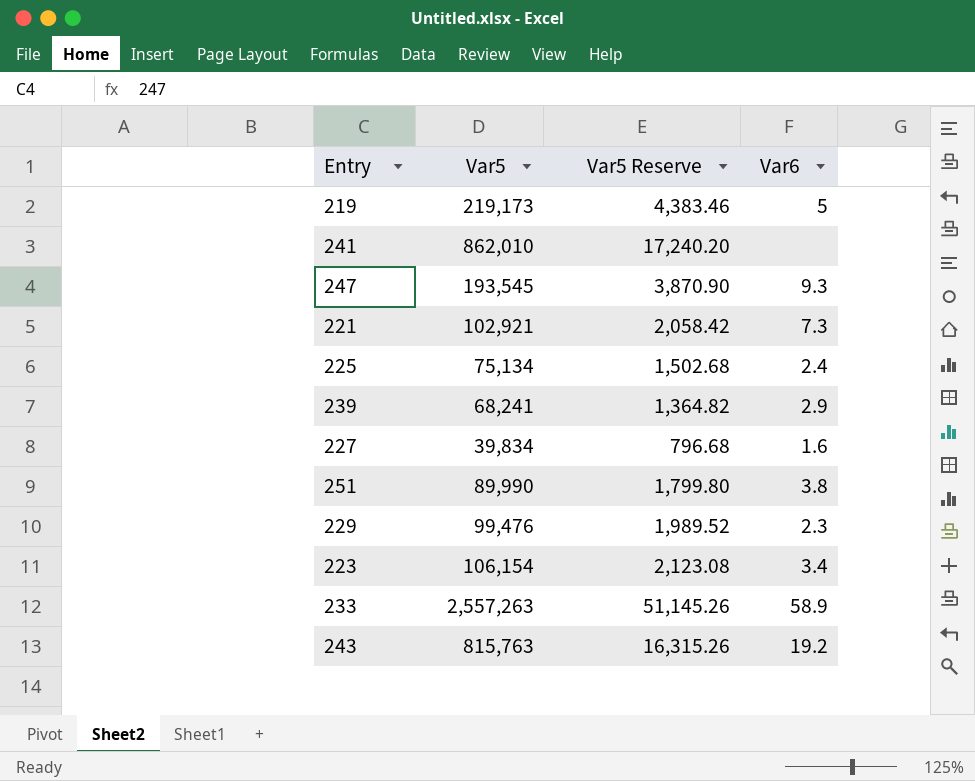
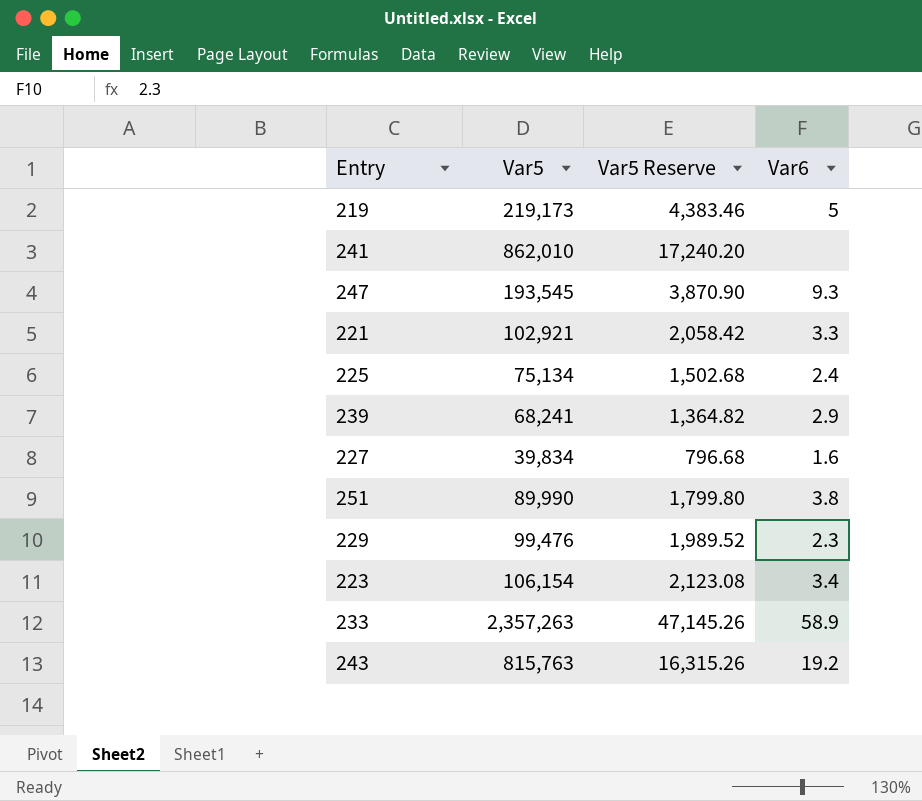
221 | Var6: 7.3 -> 3.3
233 | Var5: 2,557,263 -> 2,357,263
233 | Var5 Reserve: 51,145.26 -> 47,145.26

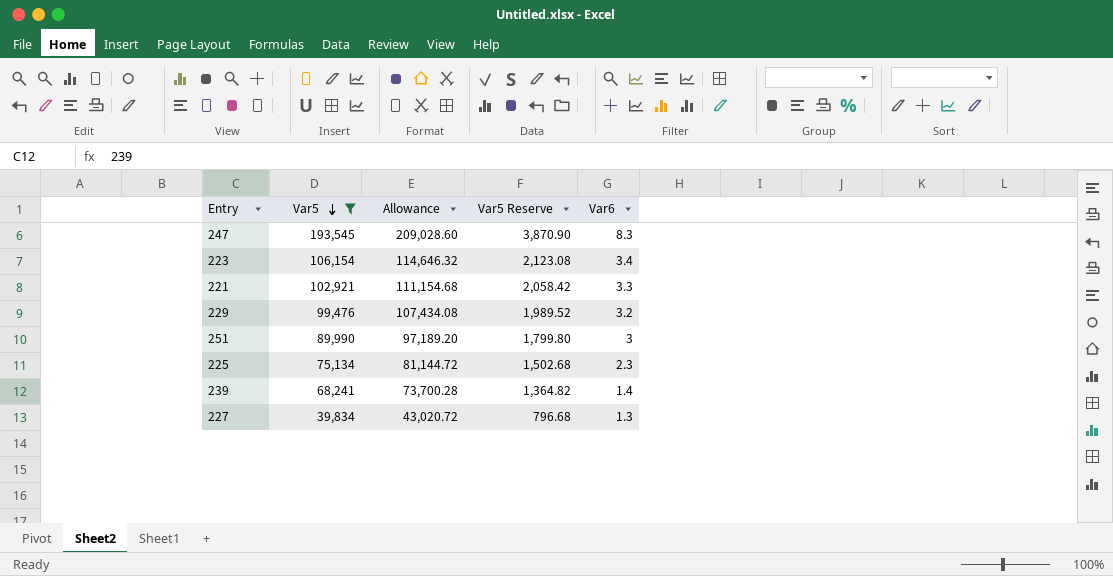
filter: none -> Var5 <= 193,545
row order: none -> Var5 descending
column Allowance | formula: none -> [Var5] * 1.08
247 | Var6: 9.3 -> 8.3
229 | Var6: 2.3 -> 3.2
251 | Var6: 3.8 -> 3
225 | Var6: 2.4 -> 2.3
239 | Var6: 2.9 -> 1.4
227 | Var6: 1.6 -> 1.3

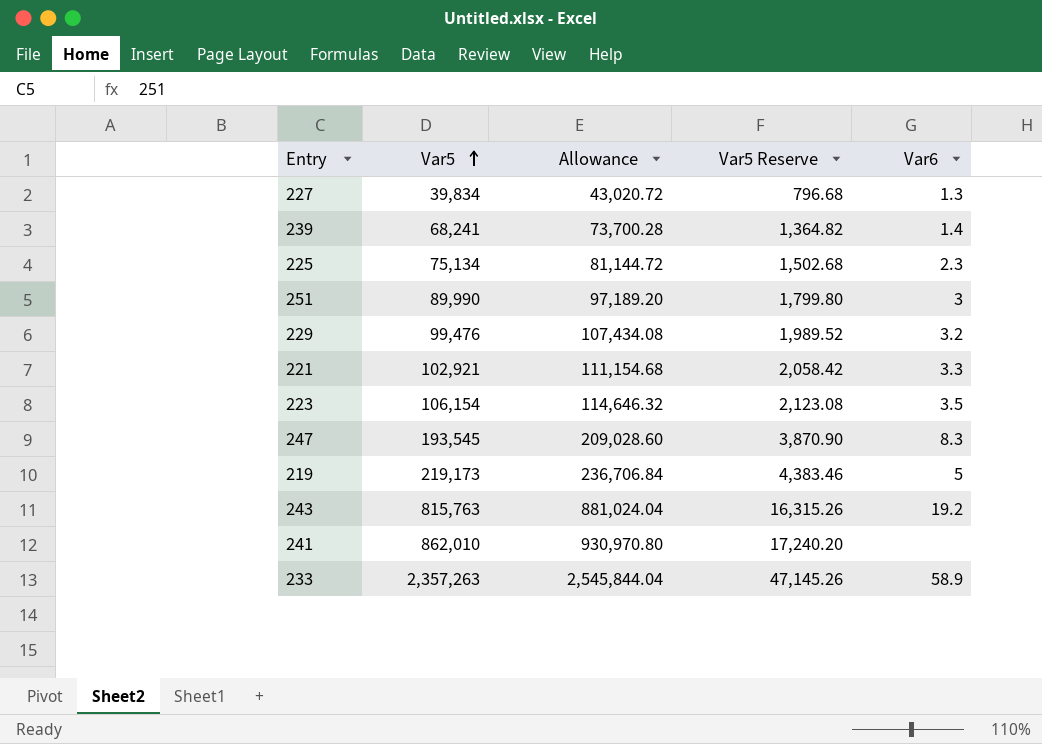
filter: Var5 <= 193,545 -> none
row order: Var5 descending -> Var5 ascending
223 | Var6: 3.4 -> 3.5

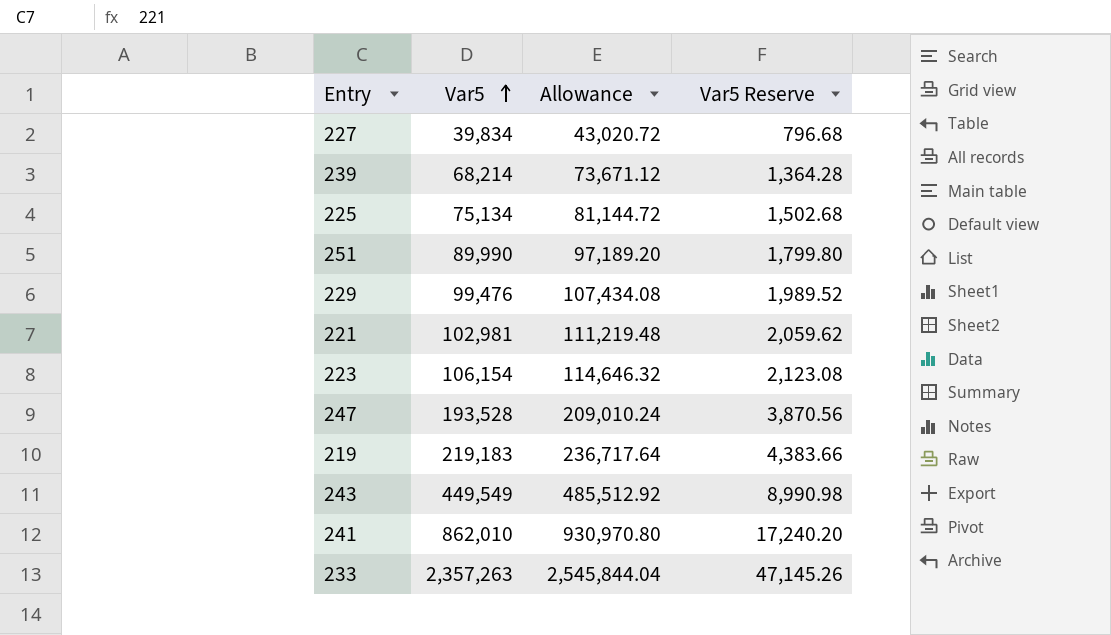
column Var6 | position: 5 -> none
239 | Var5: 68,241 -> 68,214
239 | Allowance: 73,700.28 -> 73,671.12
239 | Var5 Reserve: 1,364.82 -> 1,364.28
221 | Var5: 102,921 -> 102,981
221 | Allowance: 111,154.68 -> 111,219.48
221 | Var5 Reserve: 2,058.42 -> 2,059.62
247 | Var5: 193,545 -> 193,528
247 | Allowance: 209,028.60 -> 209,010.24
247 | Var5 Reserve: 3,870.90 -> 3,870.56
219 | Var5: 219,173 -> 219,183
219 | Allowance: 236,706.84 -> 236,717.64
219 | Var5 Reserve: 4,383.46 -> 4,383.66
243 | Var5: 815,763 -> 449,549
243 | Allowance: 881,024.04 -> 485,512.92
243 | Var5 Reserve: 16,315.26 -> 8,990.98

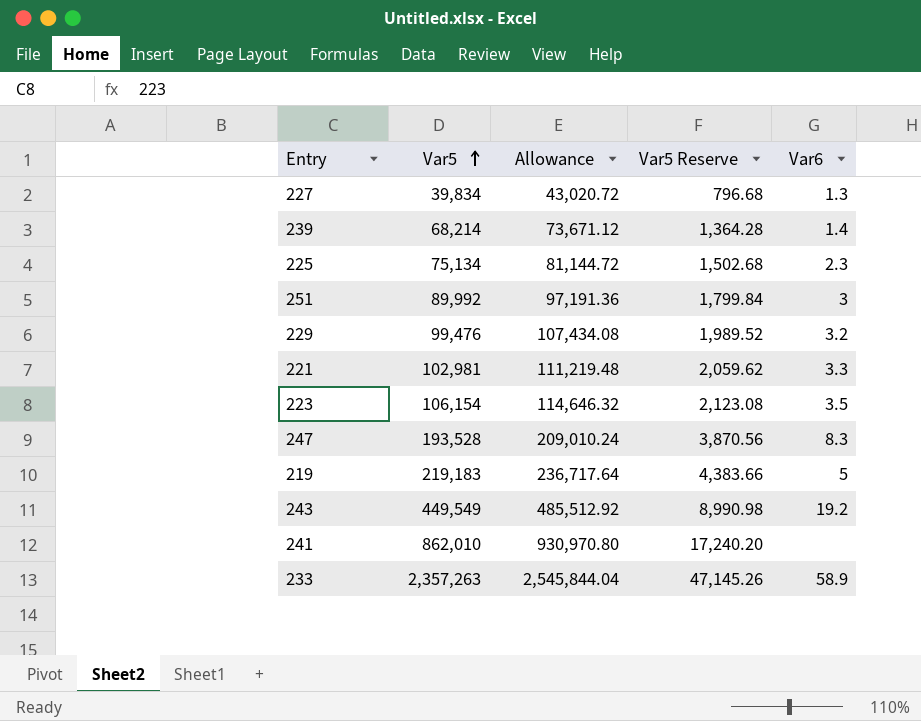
column Var6 | position: none -> 5
251 | Var5: 89,990 -> 89,992
251 | Allowance: 97,189.20 -> 97,191.36
251 | Var5 Reserve: 1,799.80 -> 1,799.84

